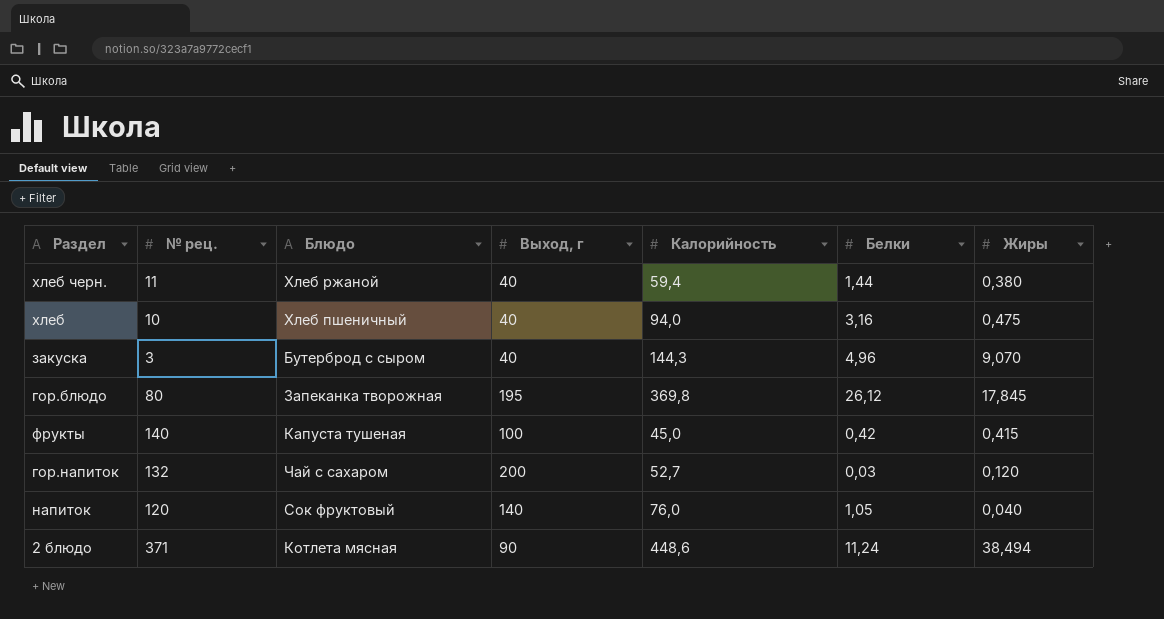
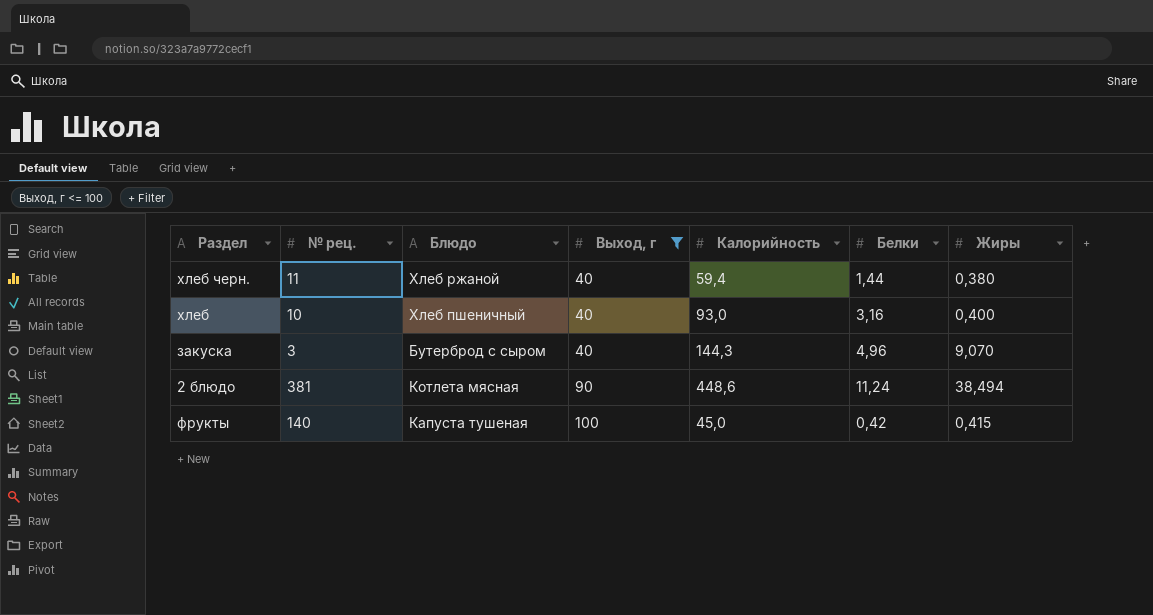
filter: none -> Выход, г <= 100
row order: none -> Выход, г ascending
хлеб | Калорийность: 94,0 -> 93,0
хлеб | Жиры: 0,475 -> 0,400
2 блюдо | № рец.: 371 -> 381

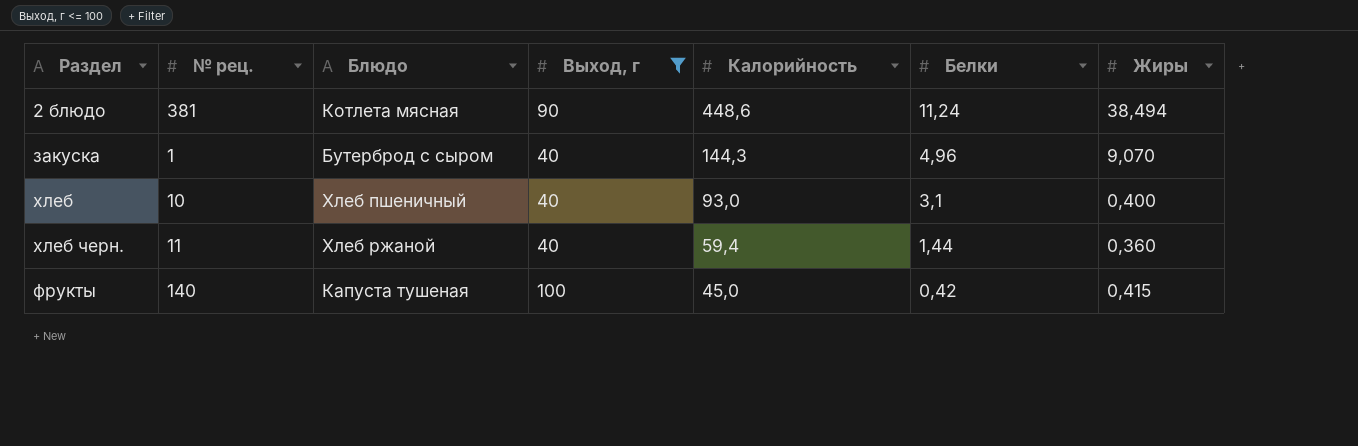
row order: Выход, г ascending -> Калорийность descending
закуска | № рец.: 3 -> 1
хлеб | Белки: 3,16 -> 3,1
хлеб черн. | Жиры: 0,380 -> 0,360

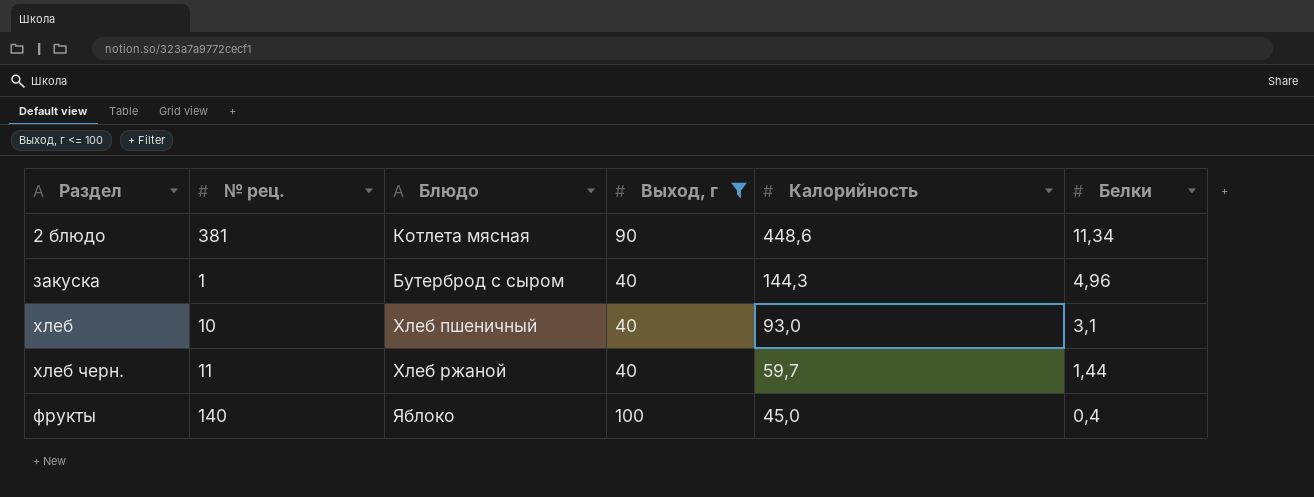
column Жиры | position: 7 -> none
2 блюдо | Белки: 11,24 -> 11,34
хлеб черн. | Калорийность: 59,4 -> 59,7
фрукты | Блюдо: Капуста тушеная -> Яблоко
фрукты | Белки: 0,42 -> 0,4

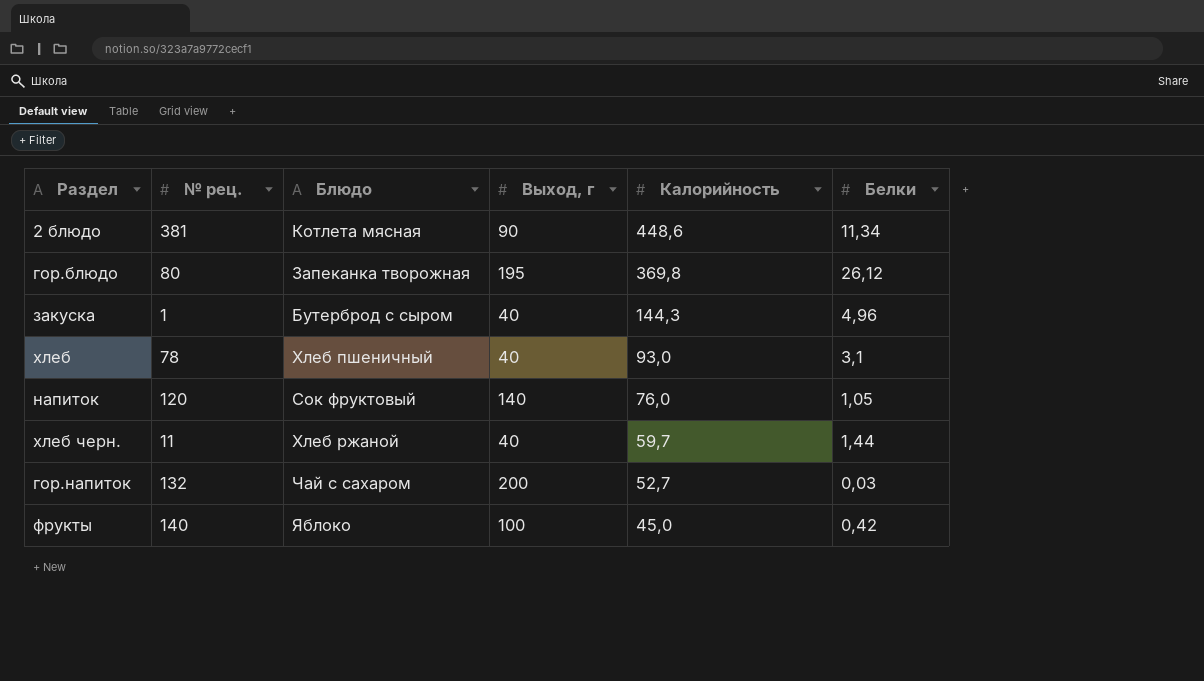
filter: Выход, г <= 100 -> none
хлеб | № рец.: 10 -> 78
фрукты | Белки: 0,4 -> 0,42

